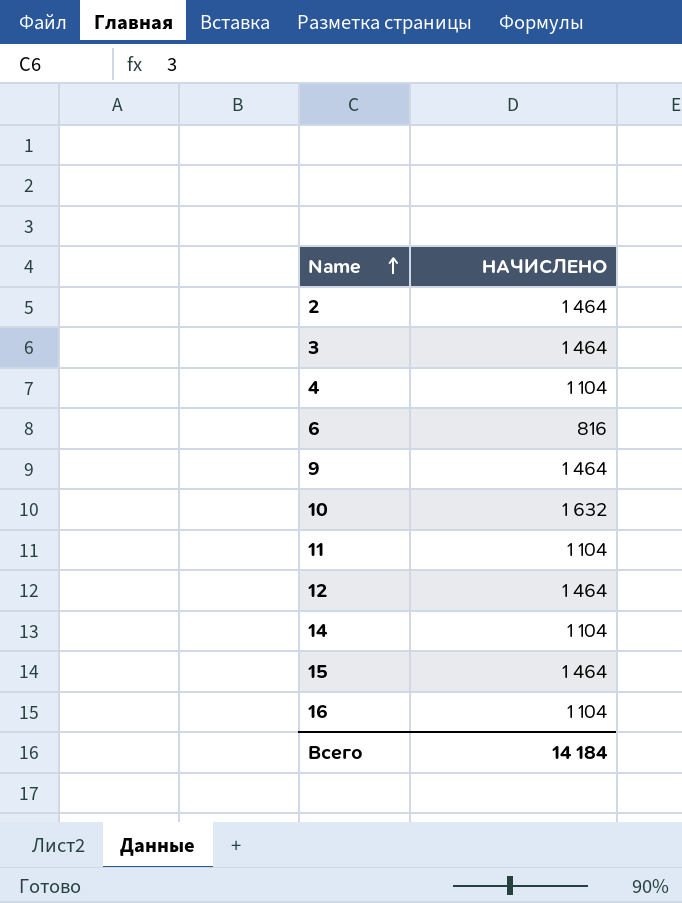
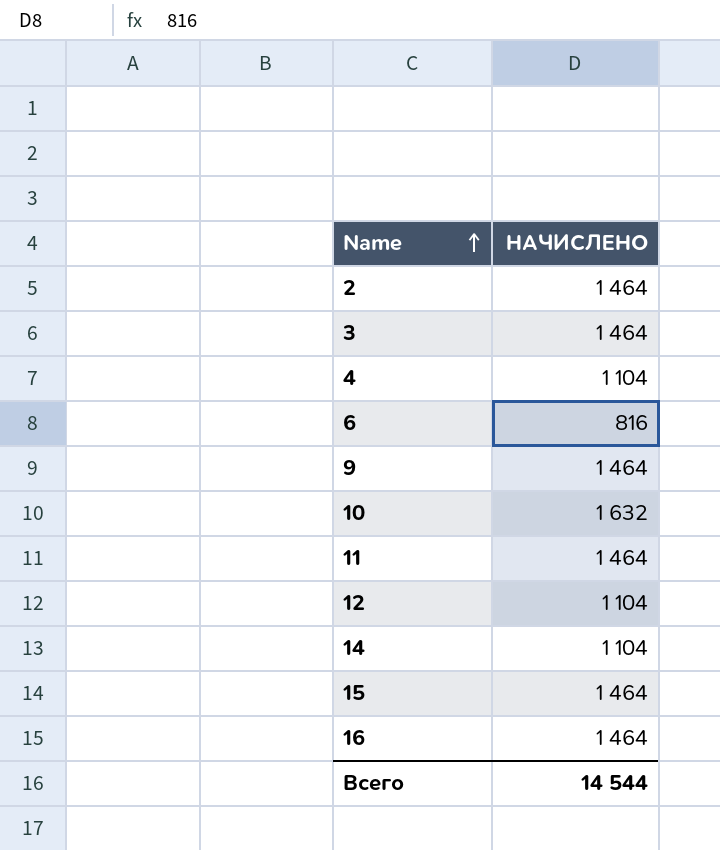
11 | НАЧИСЛЕНО: 1 104 -> 1 464
12 | НАЧИСЛЕНО: 1 464 -> 1 104
16 | НАЧИСЛЕНО: 1 104 -> 1 464
Всего | НАЧИСЛЕНО: 14 184 -> 14 544

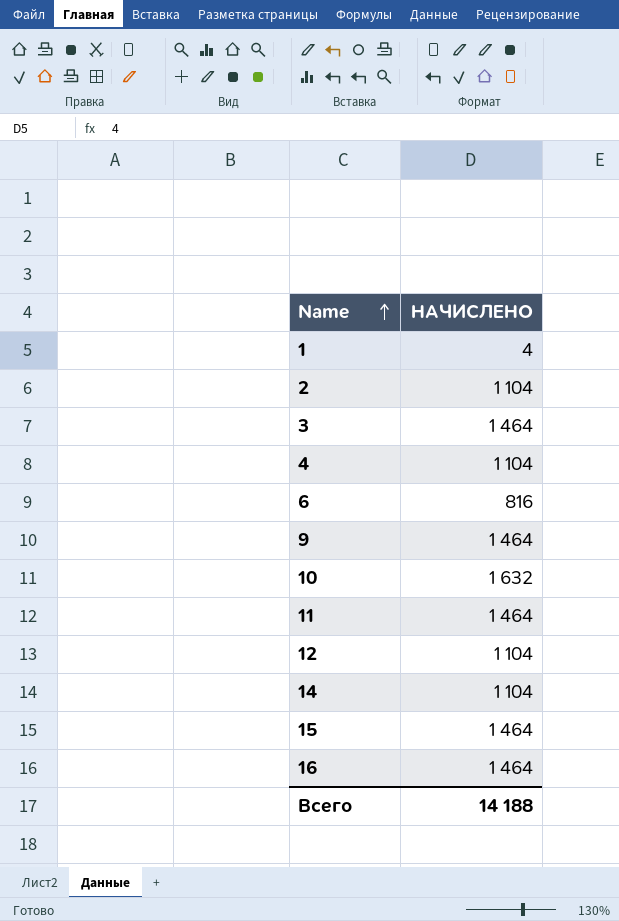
row 1: none -> 4
2 | НАЧИСЛЕНО: 1 464 -> 1 104
Всего | НАЧИСЛЕНО: 14 544 -> 14 188

